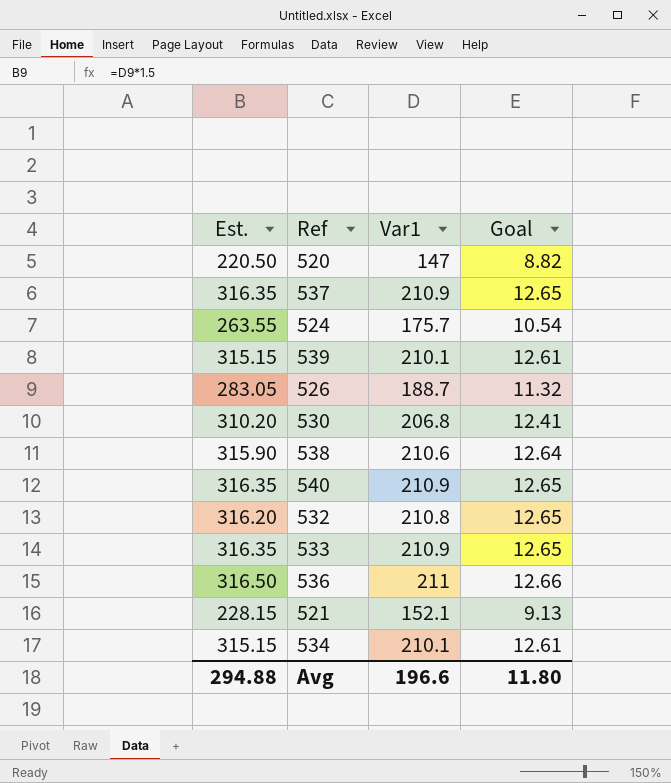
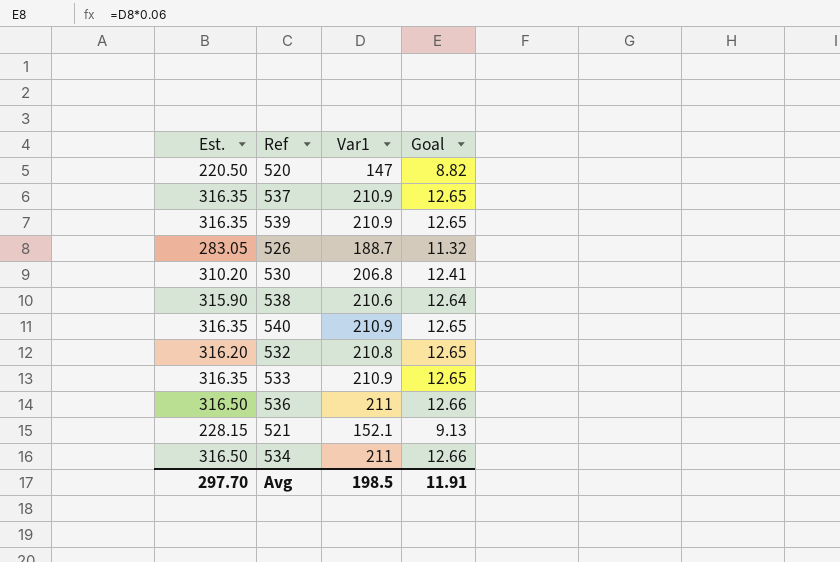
row 524: 263.55 | 175.7 | 10.54 -> none
539 | Est.: 315.15 -> 316.35
539 | Var1: 210.1 -> 210.9
539 | Goal: 12.61 -> 12.65
534 | Est.: 315.15 -> 316.50
534 | Var1: 210.1 -> 211
534 | Goal: 12.61 -> 12.66
Avg | Est.: 294.88 -> 297.70
Avg | Var1: 196.6 -> 198.5
Avg | Goal: 11.80 -> 11.91

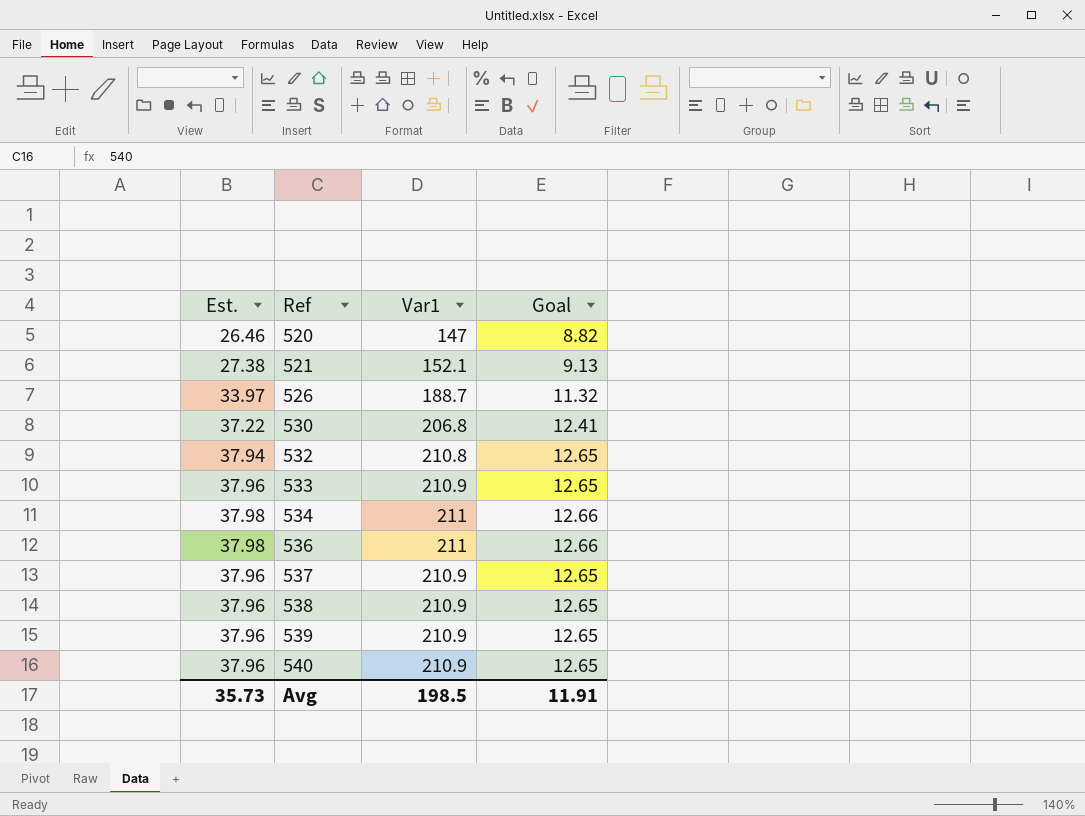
row order: none -> Ref ascending
column Est. | formula: [Var1] * 1.5 -> [Var1] * 0.18
538 | Var1: 210.6 -> 210.9
538 | Goal: 12.64 -> 12.65
Avg | Est.: 297.70 -> 35.73

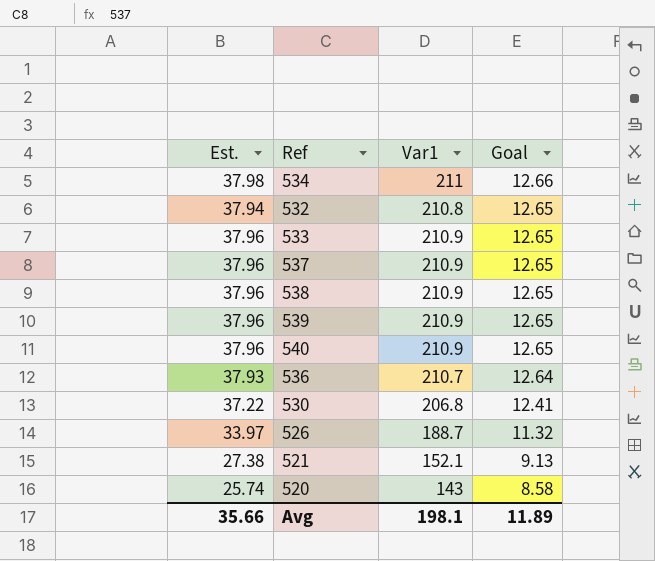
row order: Ref ascending -> Goal descending
536 | Est.: 37.98 -> 37.93
536 | Var1: 211 -> 210.7
536 | Goal: 12.66 -> 12.64
520 | Est.: 26.46 -> 25.74
520 | Var1: 147 -> 143
520 | Goal: 8.82 -> 8.58
Avg | Est.: 35.73 -> 35.66
Avg | Var1: 198.5 -> 198.1
Avg | Goal: 11.91 -> 11.89

